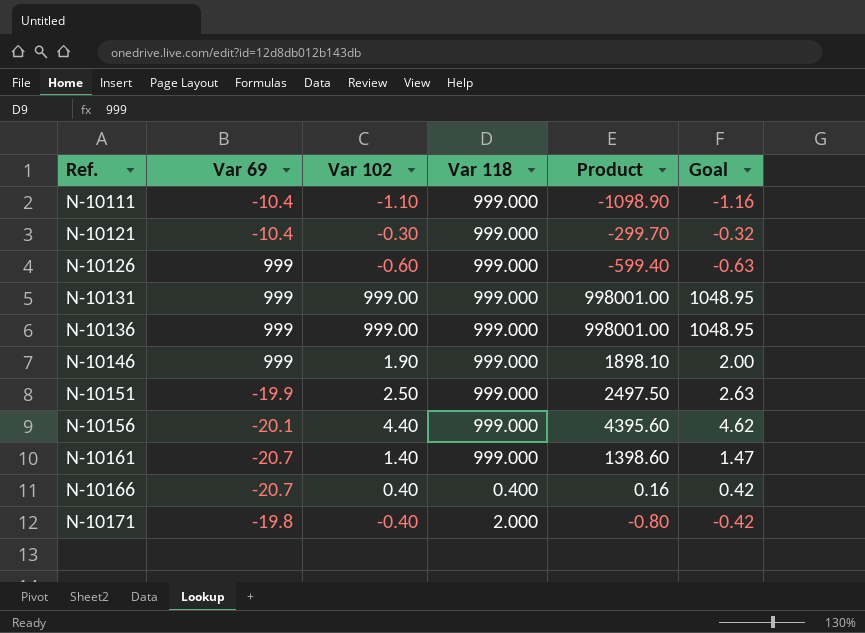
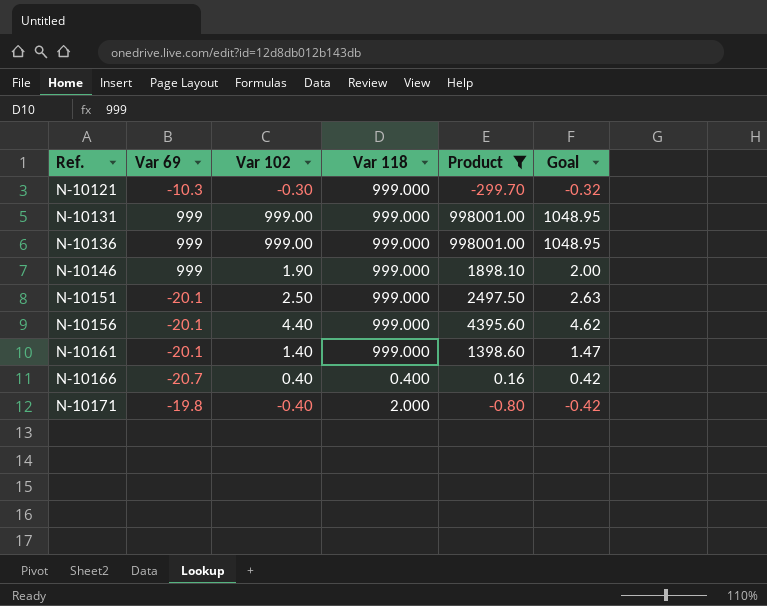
filter: none -> Product >= -299.70
N-10121 | Var 69: -10.4 -> -10.3
N-10151 | Var 69: -19.9 -> -20.1
N-10161 | Var 69: -20.7 -> -20.1

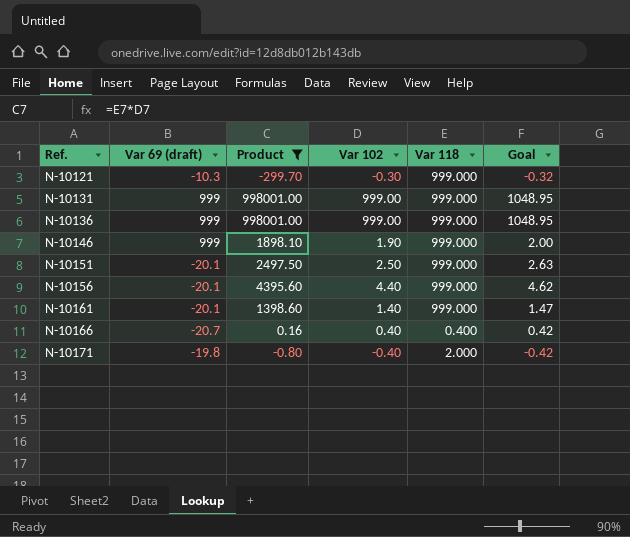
column name: Var 69 -> Var 69 (draft)
column Product | position: 5 -> 3

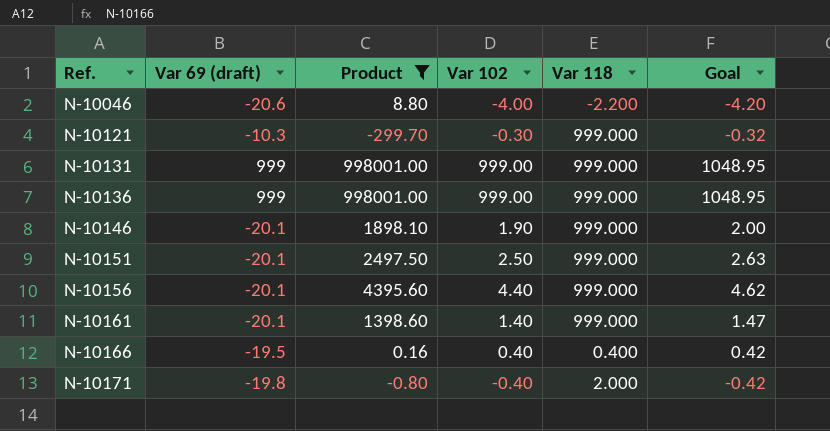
row N-10046: none -> -20.6 | 8.80 | -4.00 | -2.200 | -4.20
N-10146 | Var 69 (draft): 999 -> -20.1
N-10166 | Var 69 (draft): -20.7 -> -19.5

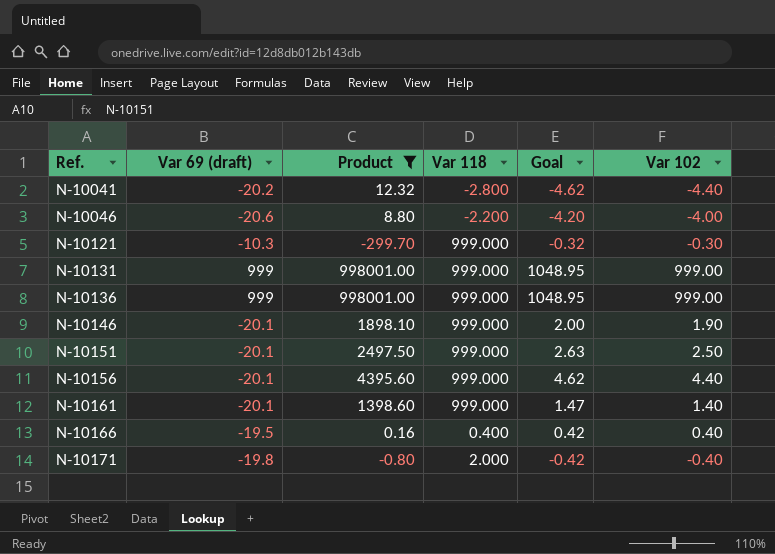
column Var 102 | position: 4 -> 6
row N-10041: none -> -20.2 | 12.32 | -2.800 | -4.62 | -4.40

